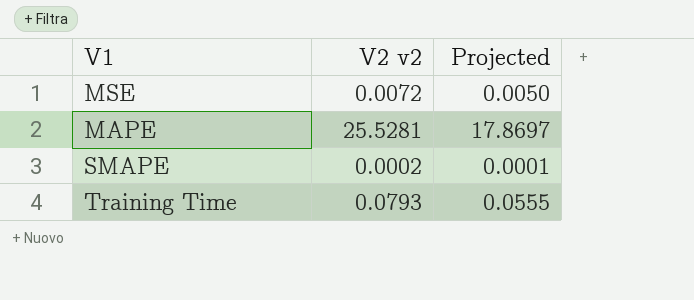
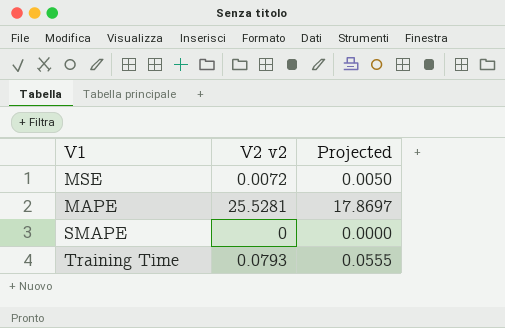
SMAPE | V2 v2: 0.0002 -> 0
SMAPE | Projected: 0.0001 -> 0.0000

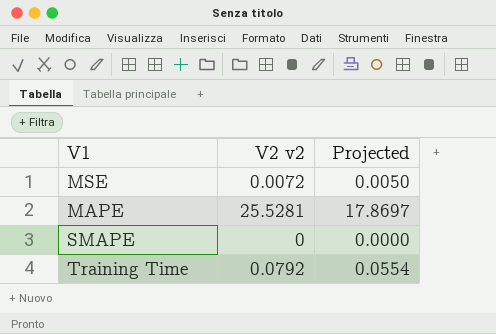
Training Time | V2 v2: 0.0793 -> 0.0792
Training Time | Projected: 0.0555 -> 0.0554

